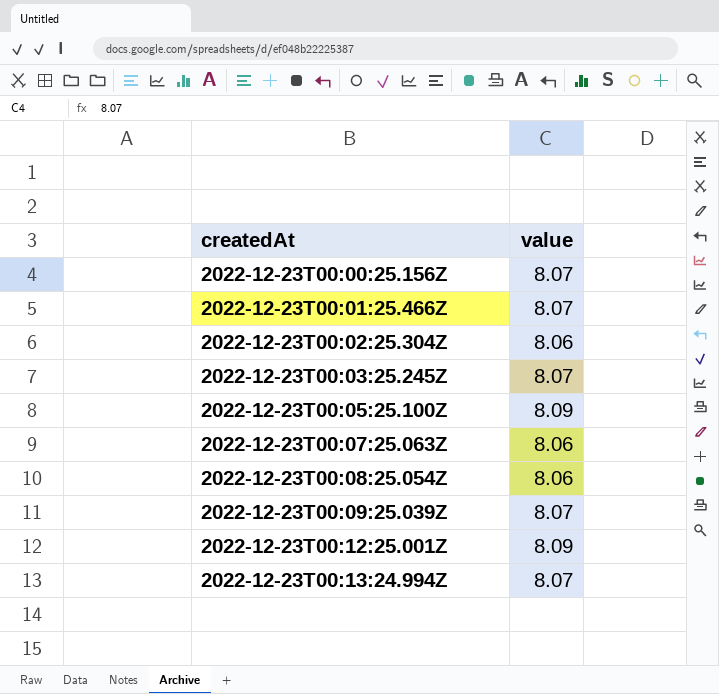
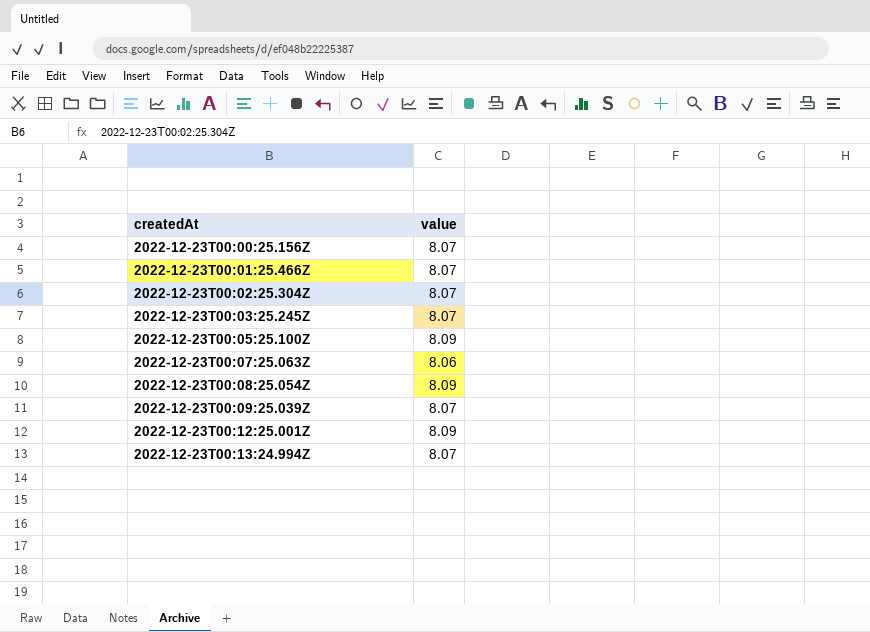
2022-12-23T00:02:25.304Z | value: 8.06 -> 8.07
2022-12-23T00:08:25.054Z | value: 8.06 -> 8.09

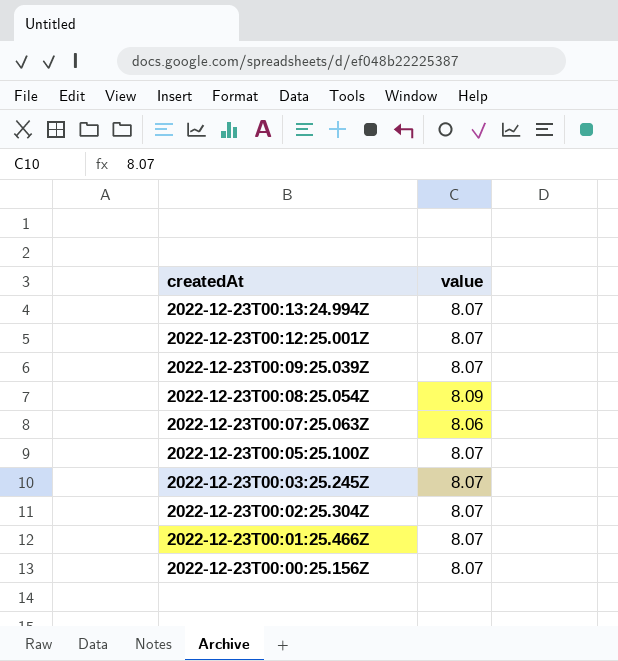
row order: createdAt ascending -> createdAt descending
2022-12-23T00:12:25.001Z | value: 8.09 -> 8.07
2022-12-23T00:05:25.100Z | value: 8.09 -> 8.07

